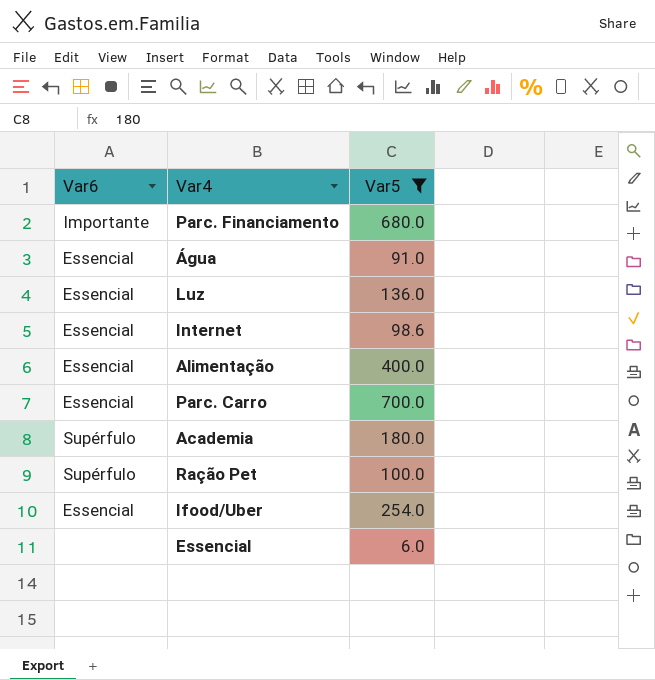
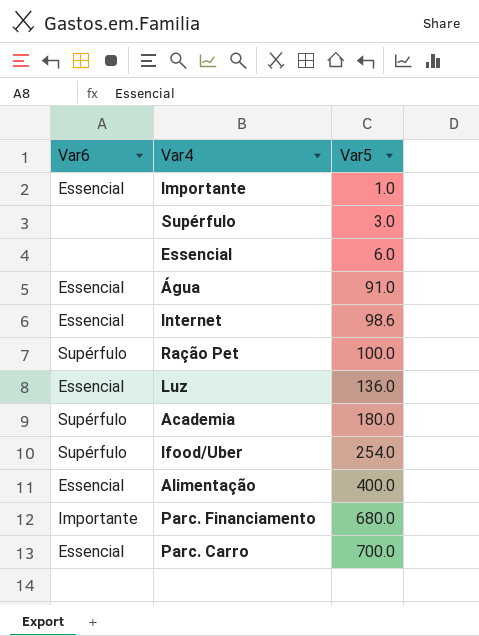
filter: Var5 >= 6.0 -> none
row order: none -> Var5 ascending
Ifood/Uber | Var6: Essencial -> Supérfulo

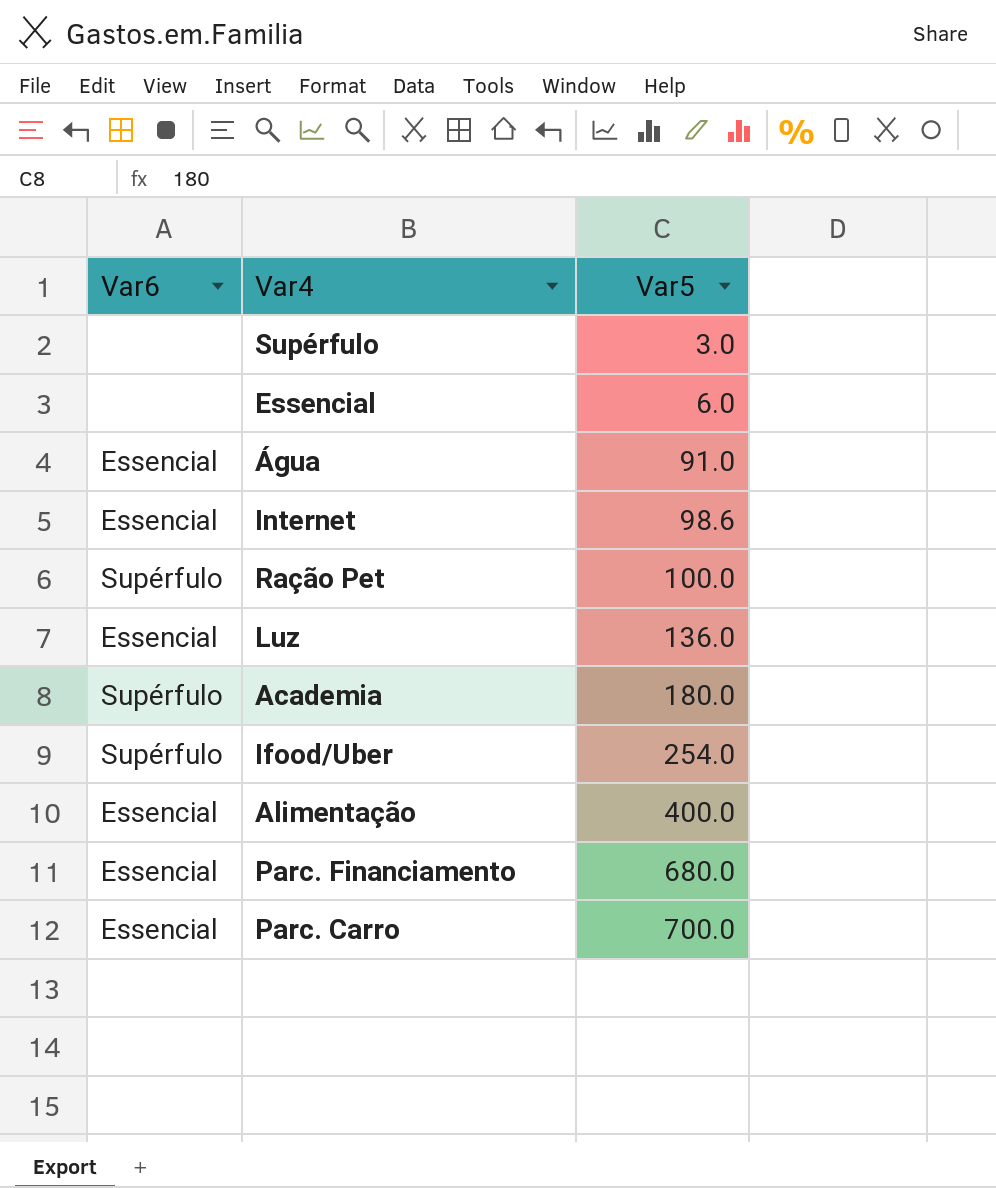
row Importante: Essencial | 1.0 -> none
Parc. Financiamento | Var6: Importante -> Essencial

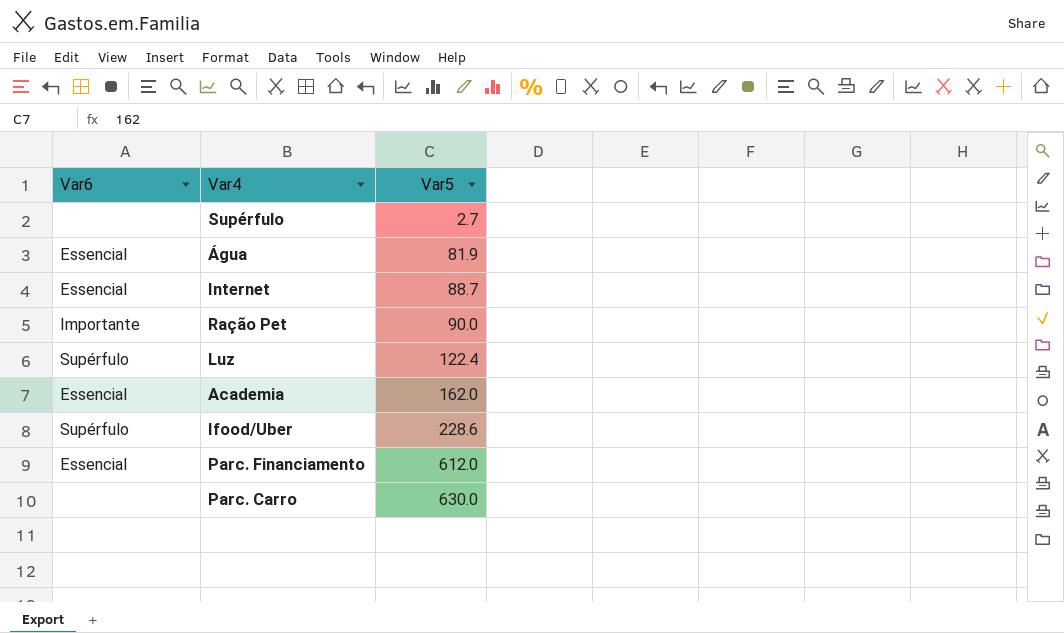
row Essencial: none | 6.0 -> none
row Alimentação: Essencial | 400.0 -> none
Supérfulo | Var5: 3.0 -> 2.7
Água | Var5: 91.0 -> 81.9
Internet | Var5: 98.6 -> 88.7
Ração Pet | Var6: Supérfulo -> Importante
Ração Pet | Var5: 100.0 -> 90.0
Luz | Var6: Essencial -> Supérfulo
Luz | Var5: 136.0 -> 122.4
Academia | Var6: Supérfulo -> Essencial
Academia | Var5: 180.0 -> 162.0
Ifood/Uber | Var5: 254.0 -> 228.6
Parc. Financiamento | Var5: 680.0 -> 612.0
Parc. Carro | Var6: Essencial -> none
Parc. Carro | Var5: 700.0 -> 630.0

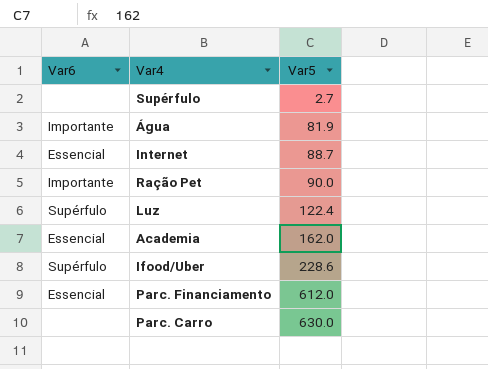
Água | Var6: Essencial -> Importante

